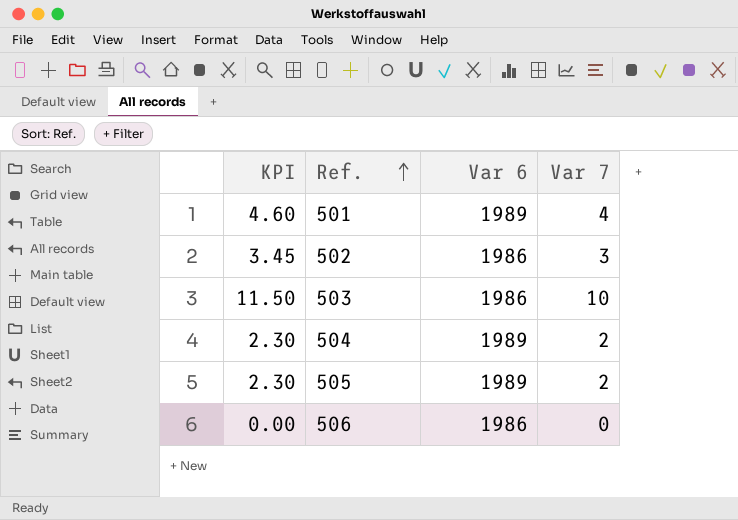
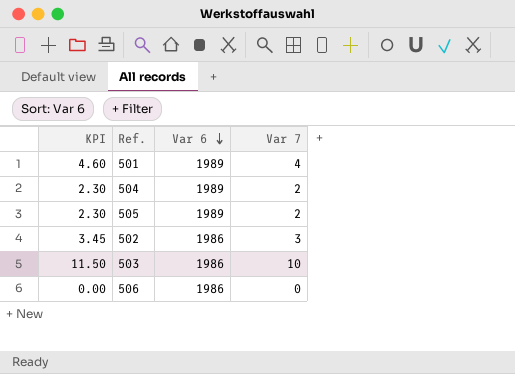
row order: Ref. ascending -> Var 6 descending

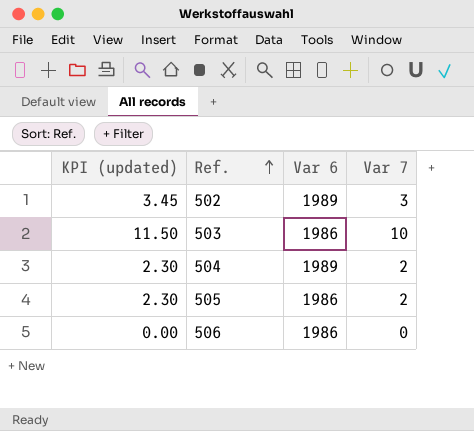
row order: Var 6 descending -> Ref. ascending
column name: KPI -> KPI (updated)
row 501: 4.60 | 1989 | 4 -> none
502 | Var 6: 1986 -> 1989
505 | Var 6: 1989 -> 1986

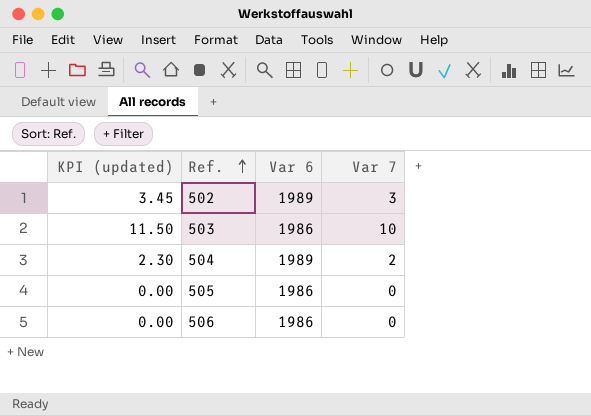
505 | KPI (updated): 2.30 -> 0.00
505 | Var 7: 2 -> 0

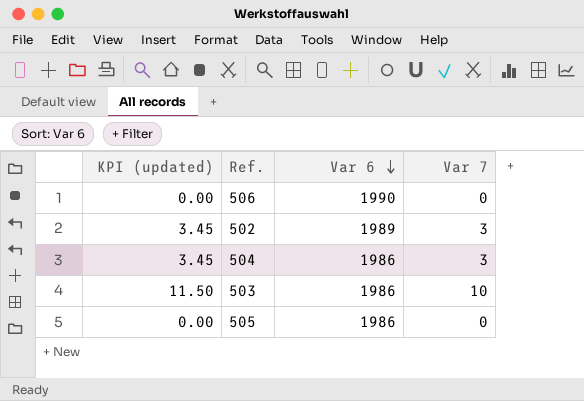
row order: Ref. ascending -> Var 6 descending
506 | Var 6: 1986 -> 1990
504 | KPI (updated): 2.30 -> 3.45
504 | Var 6: 1989 -> 1986
504 | Var 7: 2 -> 3

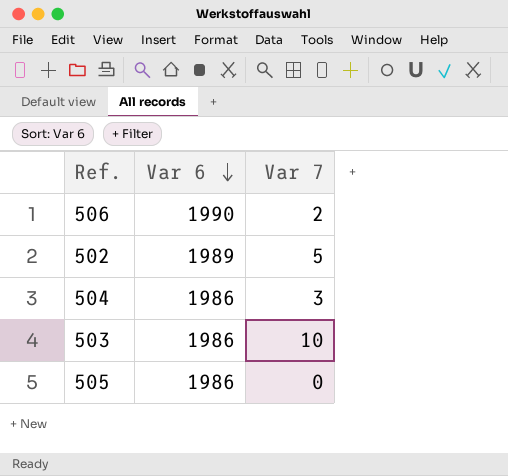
column KPI (updated) | formula: [Var 7] * 1.15 -> none
506 | Var 7: 0 -> 2
502 | Var 7: 3 -> 5

